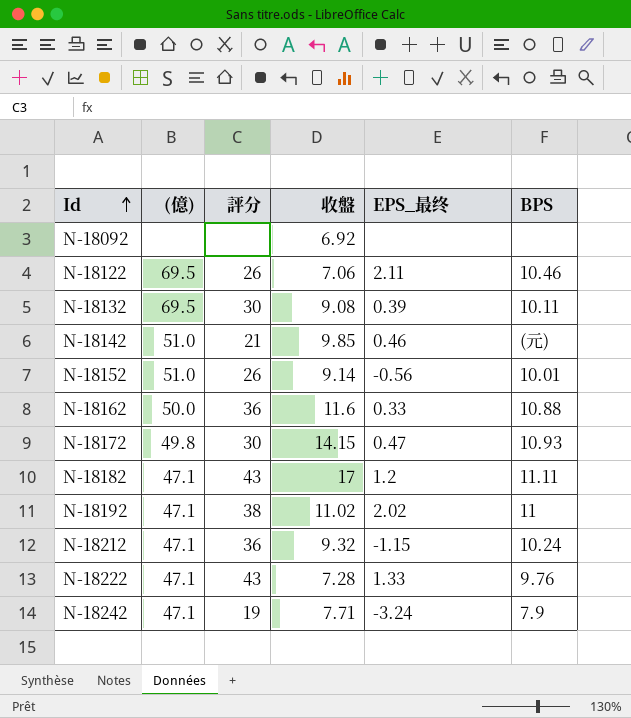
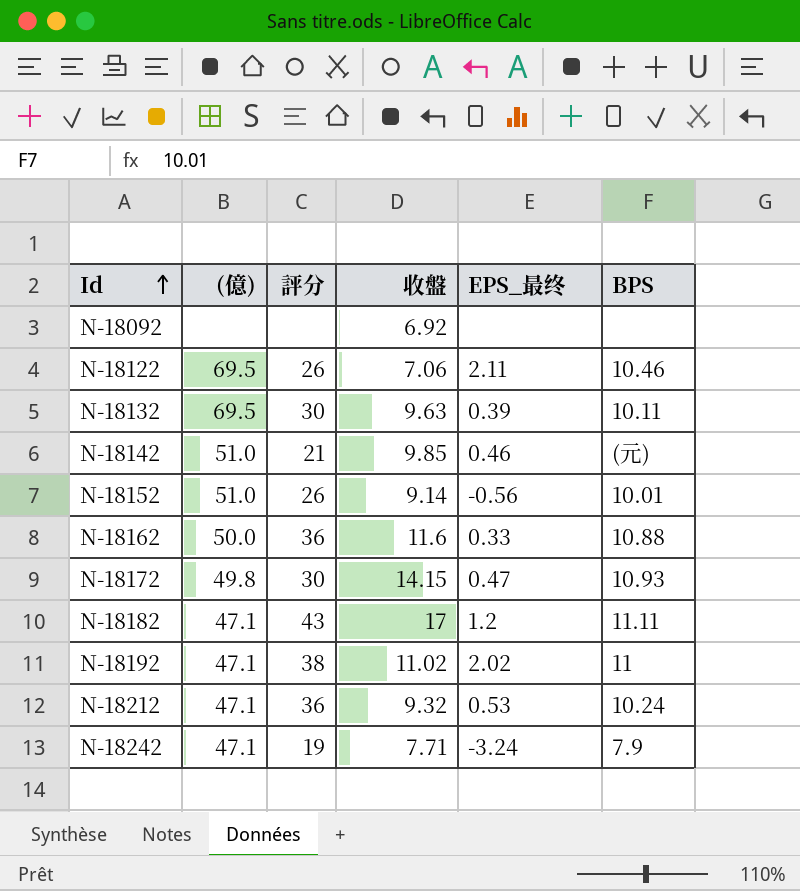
row N-18222: 47.1 | 43 | 7.28 | 1.33 | 9.76 -> none
N-18132 | 收盤: 9.08 -> 9.63
N-18212 | EPS_最终: -1.15 -> 0.53

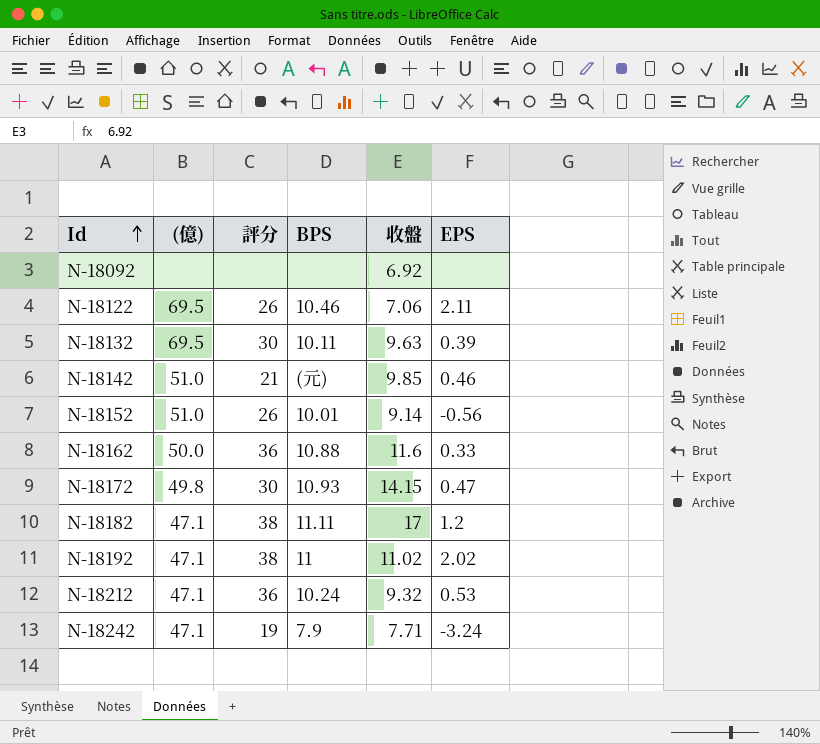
column BPS | position: 6 -> 4
column name: EPS_最终 -> EPS
N-18182 | 評分: 43 -> 38

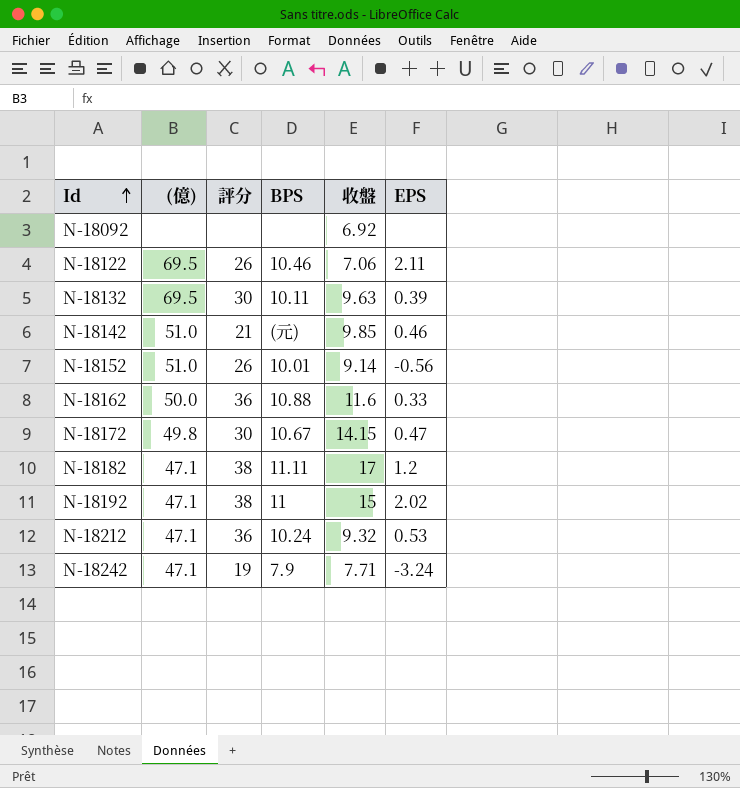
N-18172 | BPS: 10.93 -> 10.67
N-18192 | 收盤: 11.02 -> 15

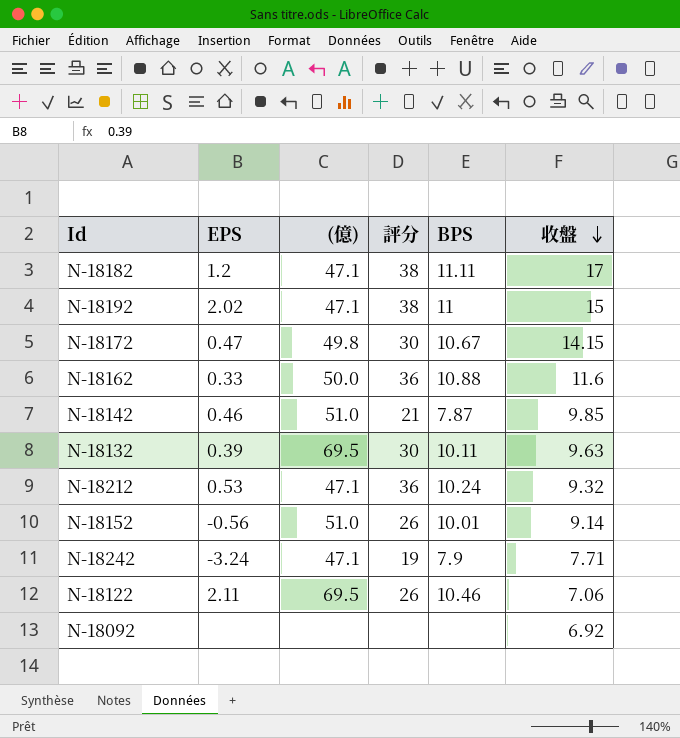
row order: Id ascending -> 收盤 descending
column EPS | position: 6 -> 2
N-18142 | BPS: (元) -> 7.87

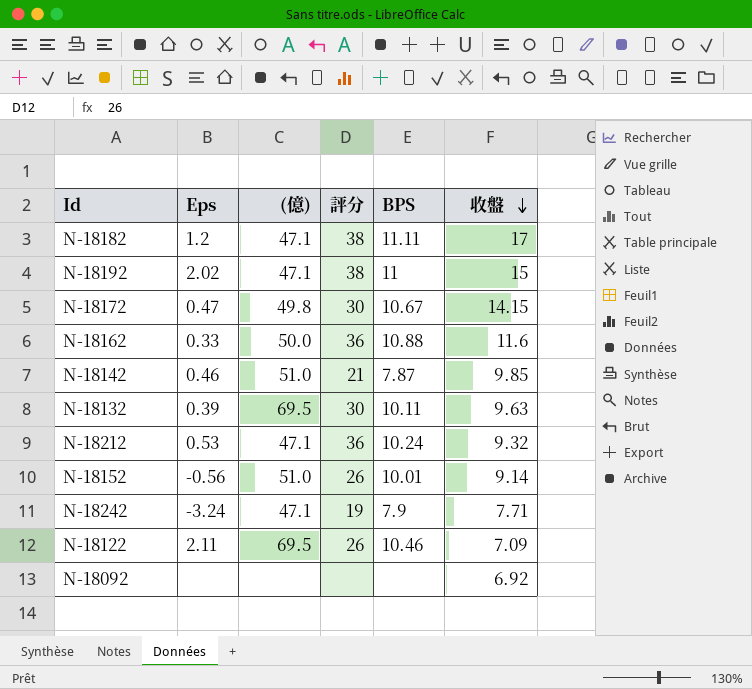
column name: EPS -> Eps
N-18122 | 收盤: 7.06 -> 7.09

